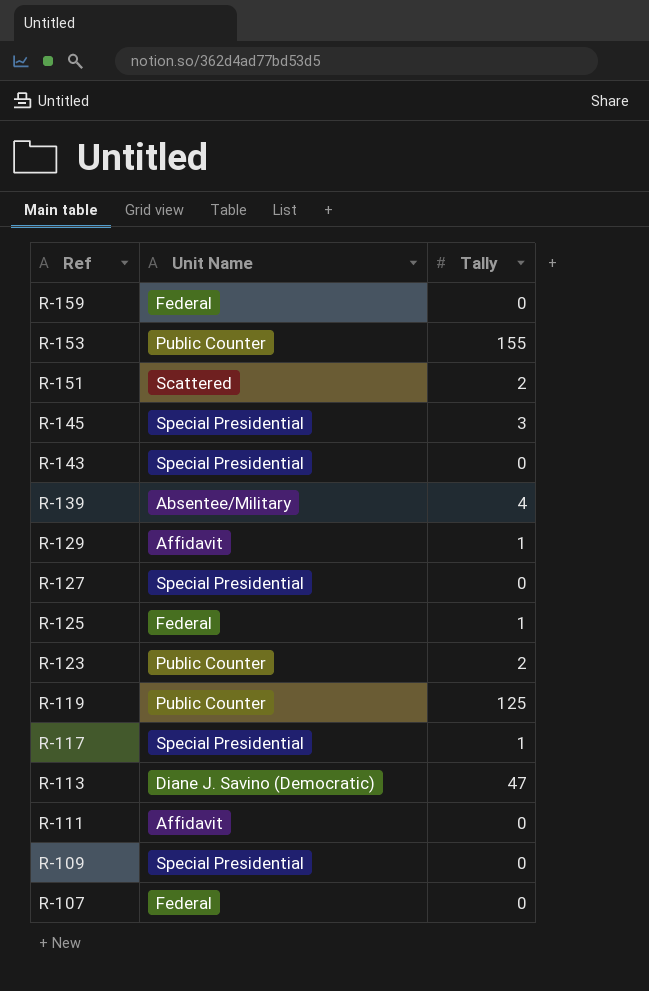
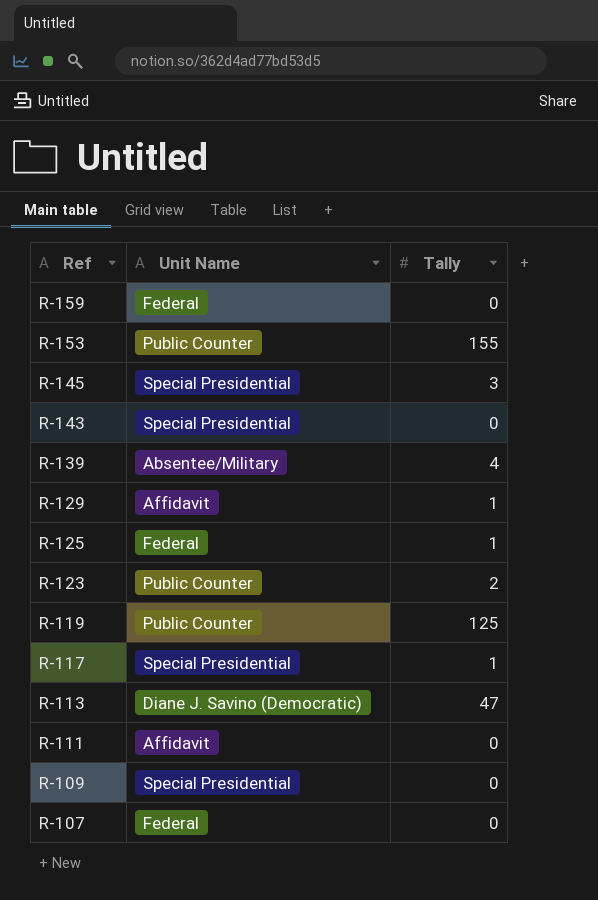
row R-151: Scattered | 2 -> none
row R-127: Special Presidential | 0 -> none

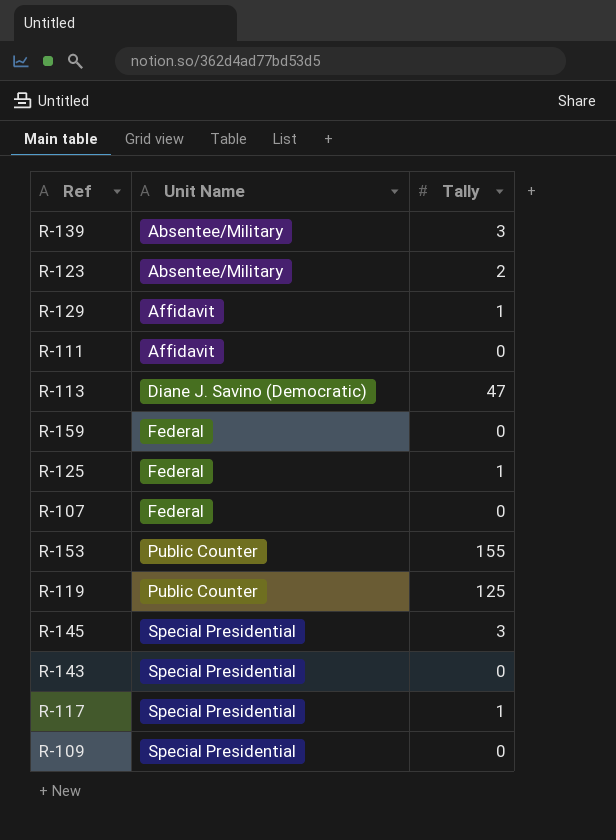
row order: Ref descending -> Unit Name ascending
R-139 | Tally: 4 -> 3
R-123 | Unit Name: Public Counter -> Absentee/Military

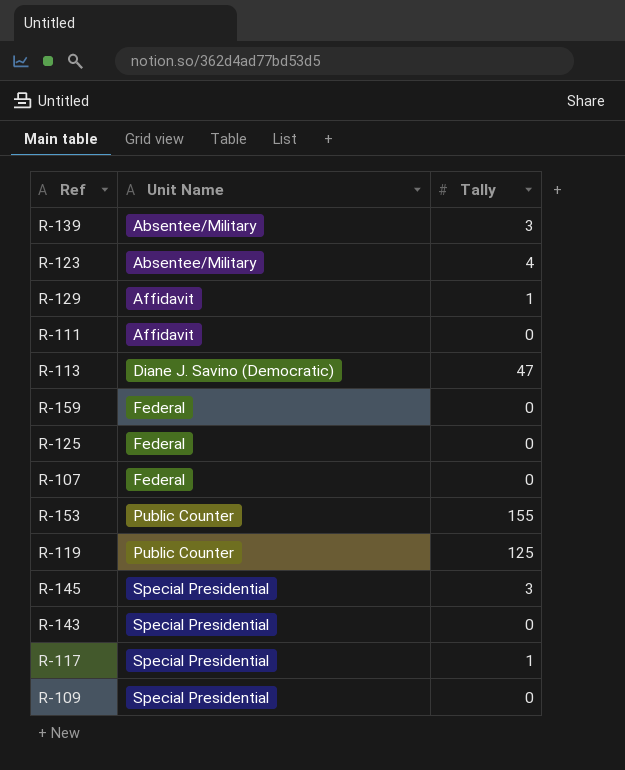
R-123 | Tally: 2 -> 4
R-125 | Tally: 1 -> 0

